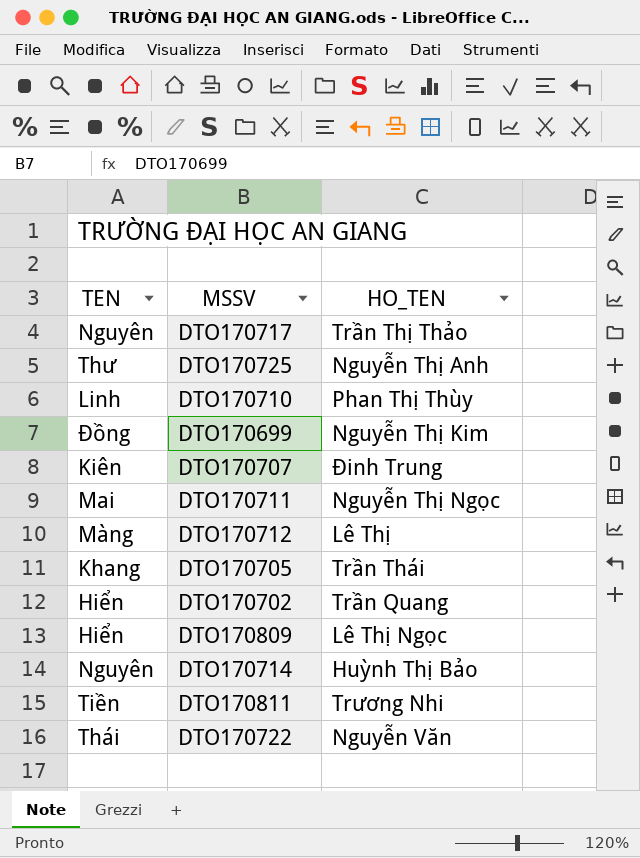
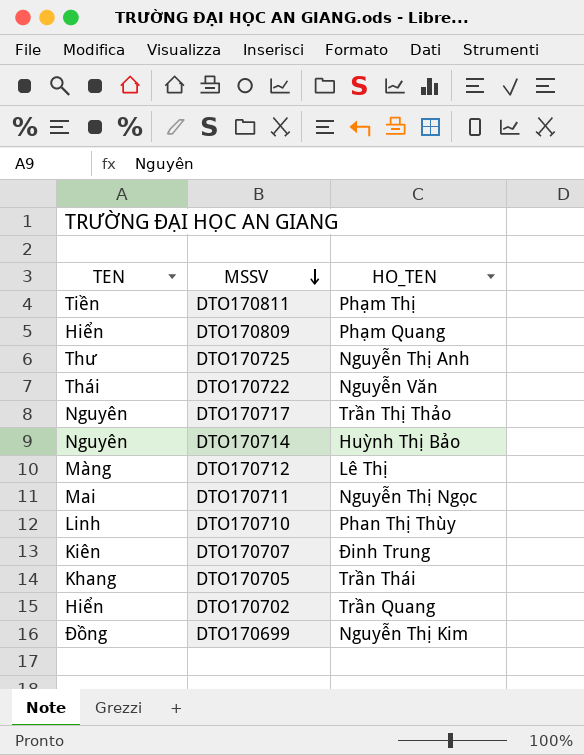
row order: none -> MSSV descending
DTO170811 | HO_TEN: Trương Nhi -> Phạm Thị
DTO170809 | HO_TEN: Lê Thị Ngọc -> Phạm Quang

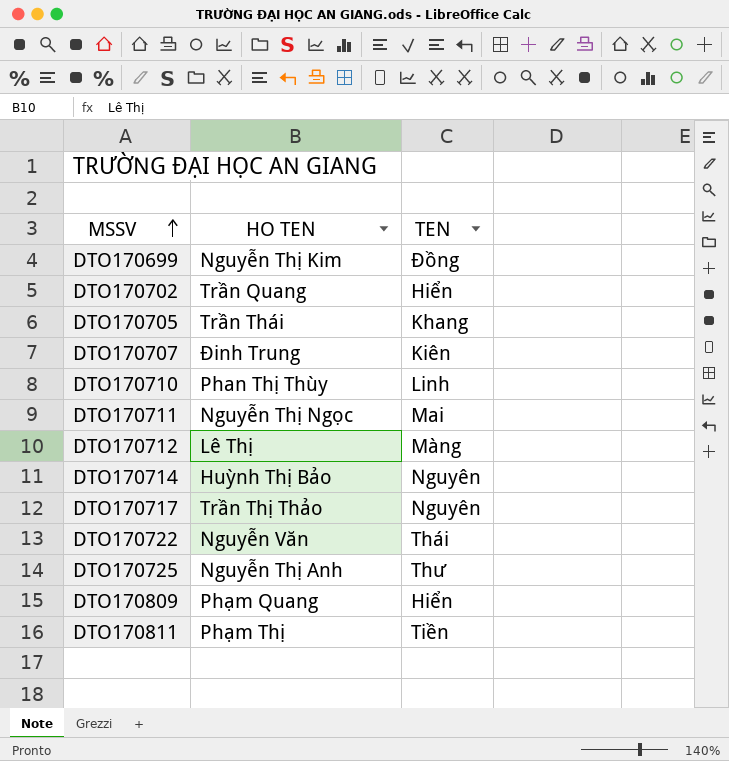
row order: MSSV descending -> MSSV ascending
column name: HO_TEN -> HO TEN
column TEN | position: 1 -> 3

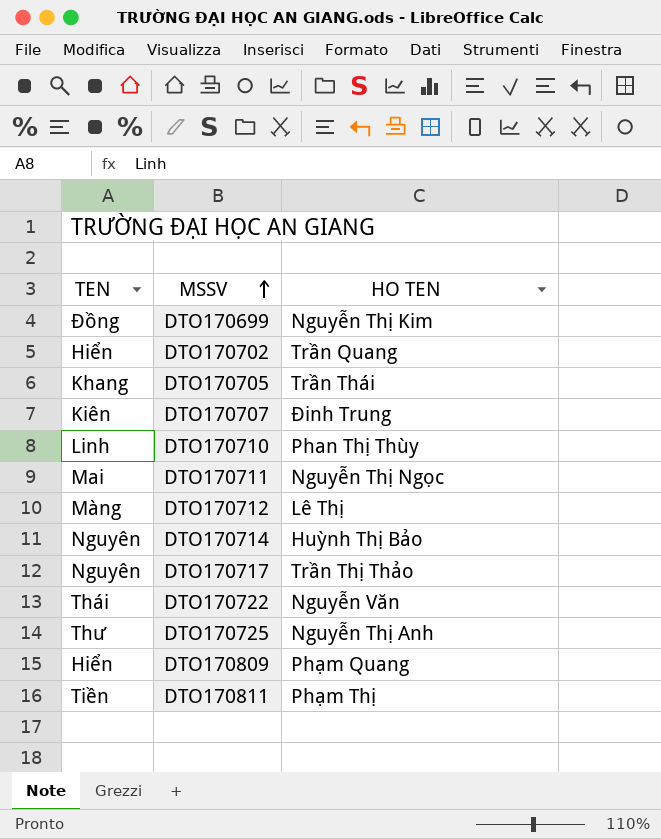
column TEN | position: 3 -> 1

